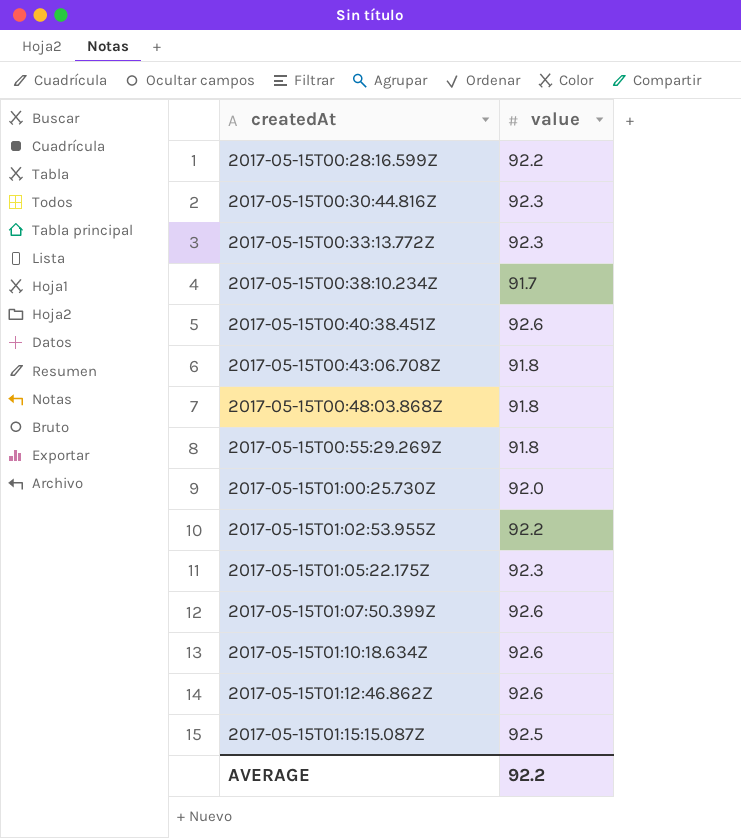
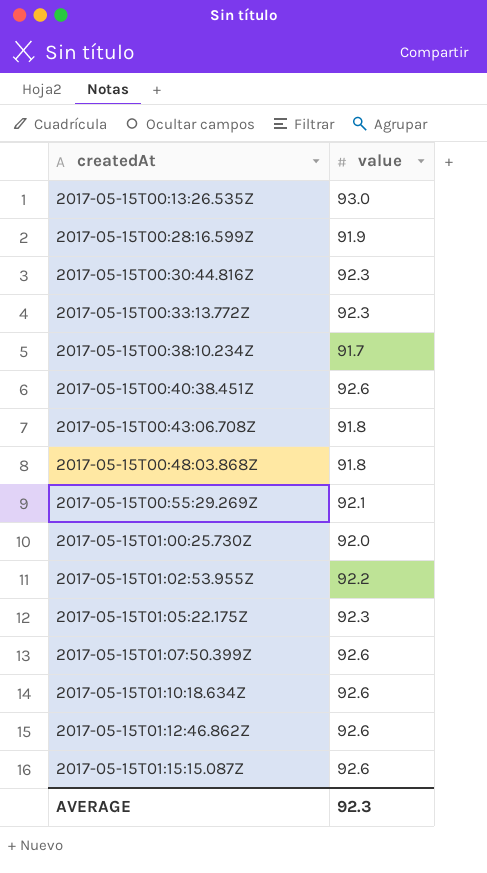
row 2017-05-15T00:13:26.535Z: none -> 93.0
2017-05-15T00:28:16.599Z | value: 92.2 -> 91.9
2017-05-15T00:55:29.269Z | value: 91.8 -> 92.1
2017-05-15T01:15:15.087Z | value: 92.5 -> 92.6
AVERAGE | value: 92.2 -> 92.3

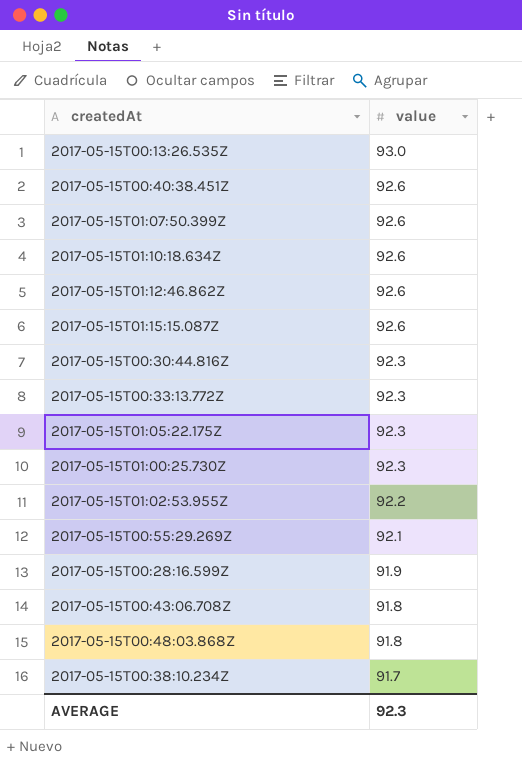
row order: createdAt ascending -> value descending
2017-05-15T01:00:25.730Z | value: 92.0 -> 92.3

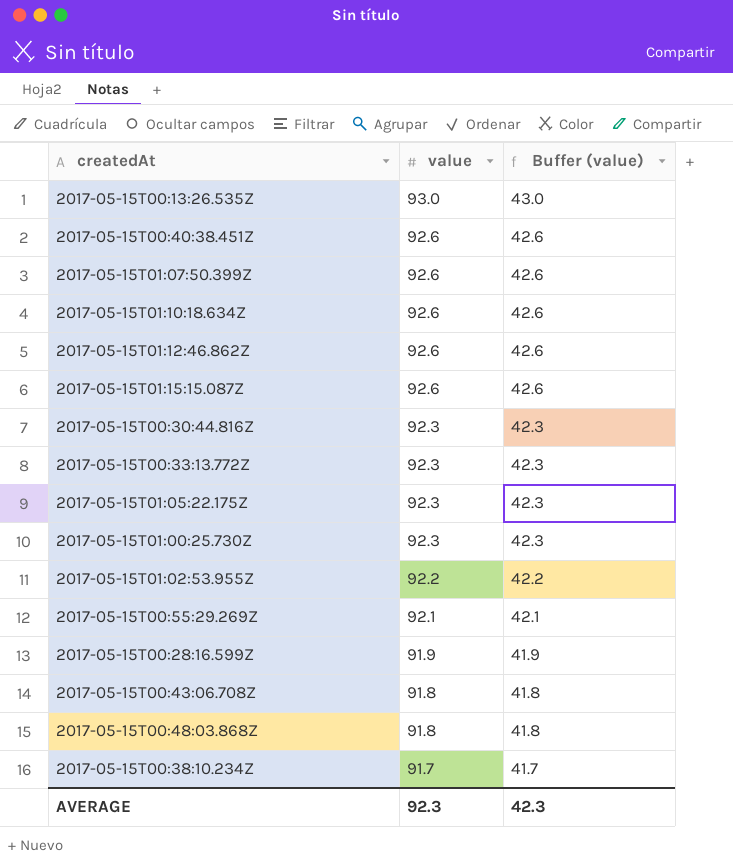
column Buffer (value) | formula: none -> [value] - 50

